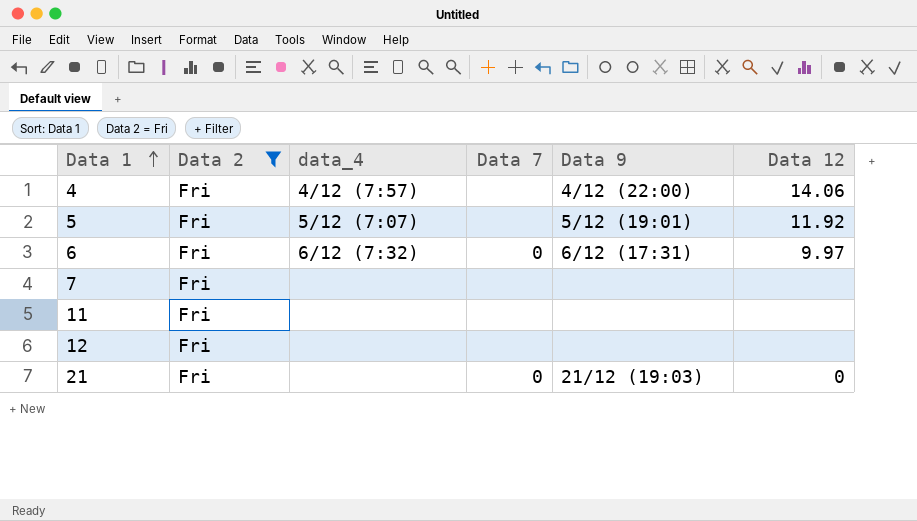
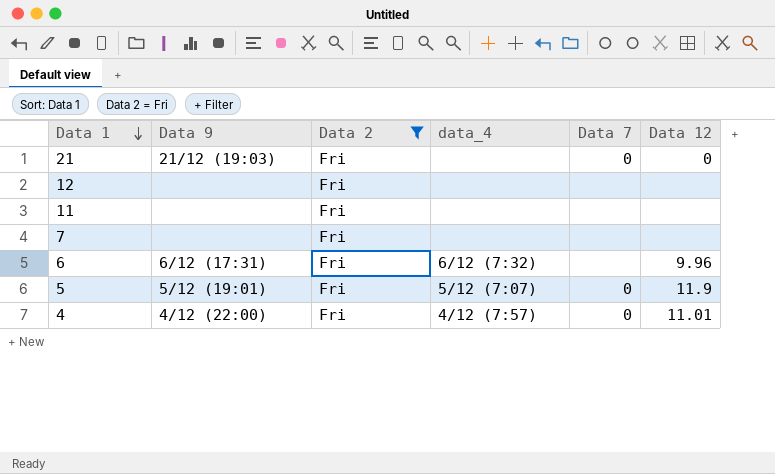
row order: Data 1 ascending -> Data 1 descending
column Data 9 | position: 5 -> 2
6 | Data 7: 0 -> none
6 | Data 12: 9.97 -> 9.96
5 | Data 7: none -> 0
5 | Data 12: 11.92 -> 11.9
4 | Data 7: none -> 0
4 | Data 12: 14.06 -> 11.01

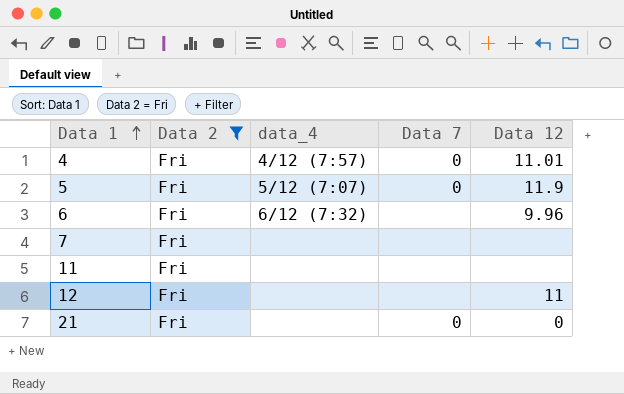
row order: Data 1 descending -> Data 1 ascending
column Data 9 | position: 2 -> none
12 | Data 12: none -> 11

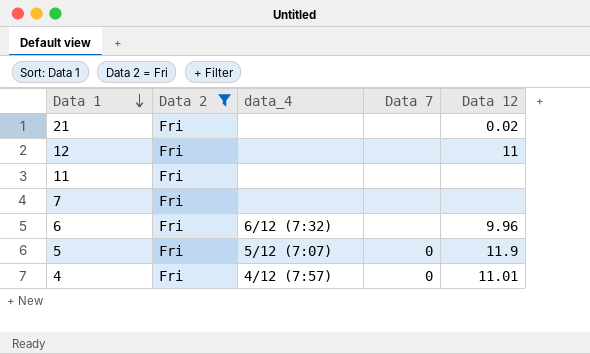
row order: Data 1 ascending -> Data 1 descending
21 | Data 7: 0 -> none
21 | Data 12: 0 -> 0.02

